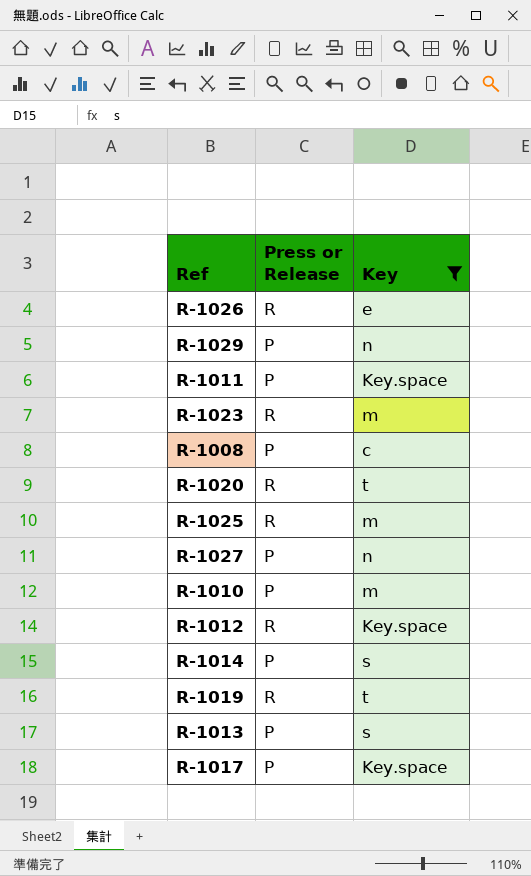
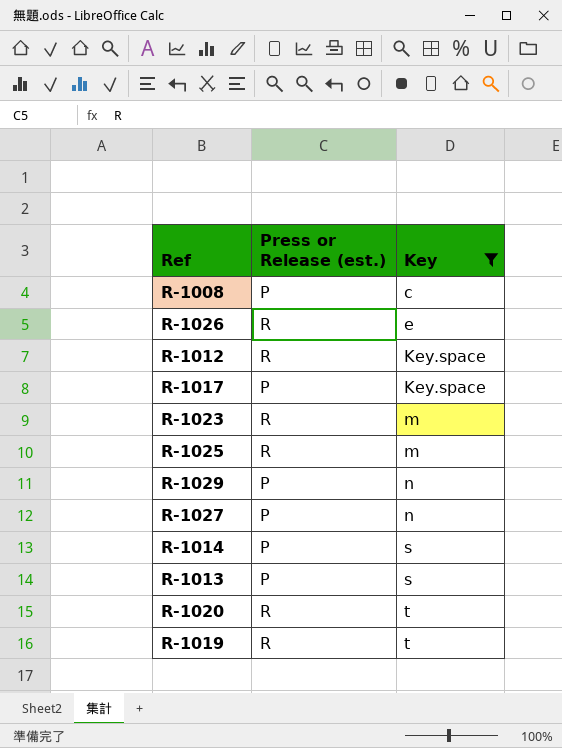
row order: none -> Key ascending
column name: Press or Release -> Press or Release (est.)
row R-1011: P | Key.space -> none
row R-1010: P | m -> none

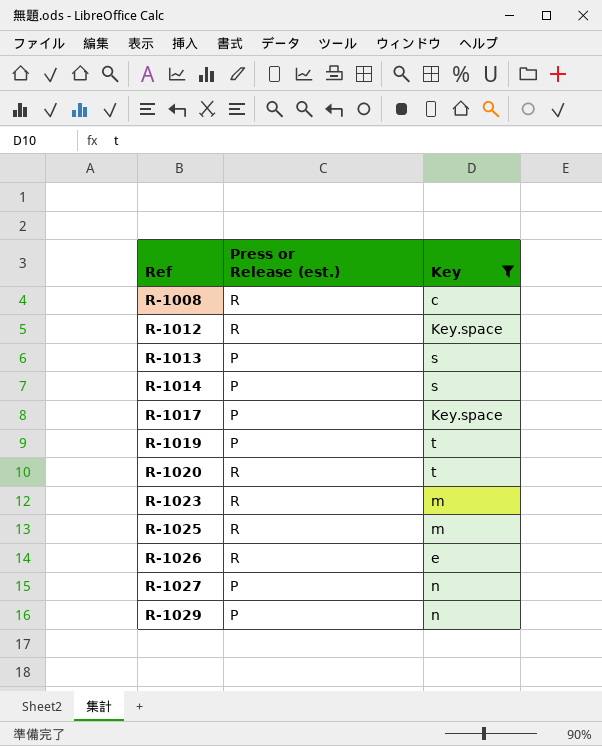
row order: Key ascending -> Ref ascending
R-1008 | Press or Release (est.): P -> R
R-1019 | Press or Release (est.): R -> P

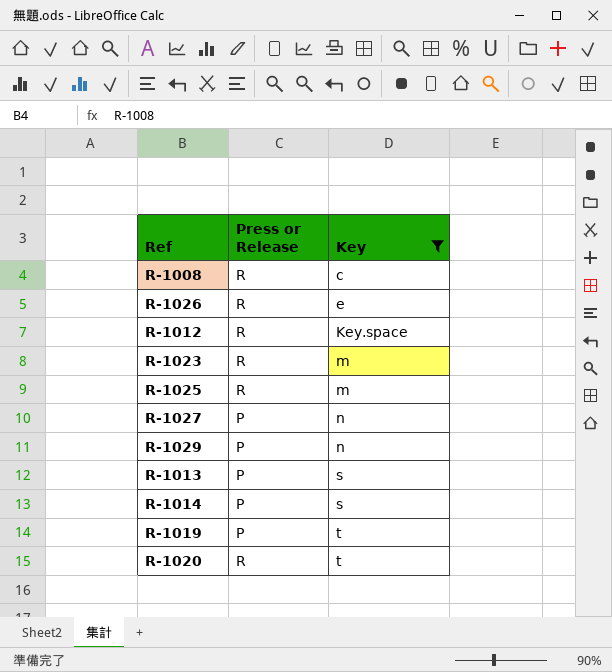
row order: Ref ascending -> Key ascending
column name: Press or Release (est.) -> Press or Release
row R-1017: P | Key.space -> none

